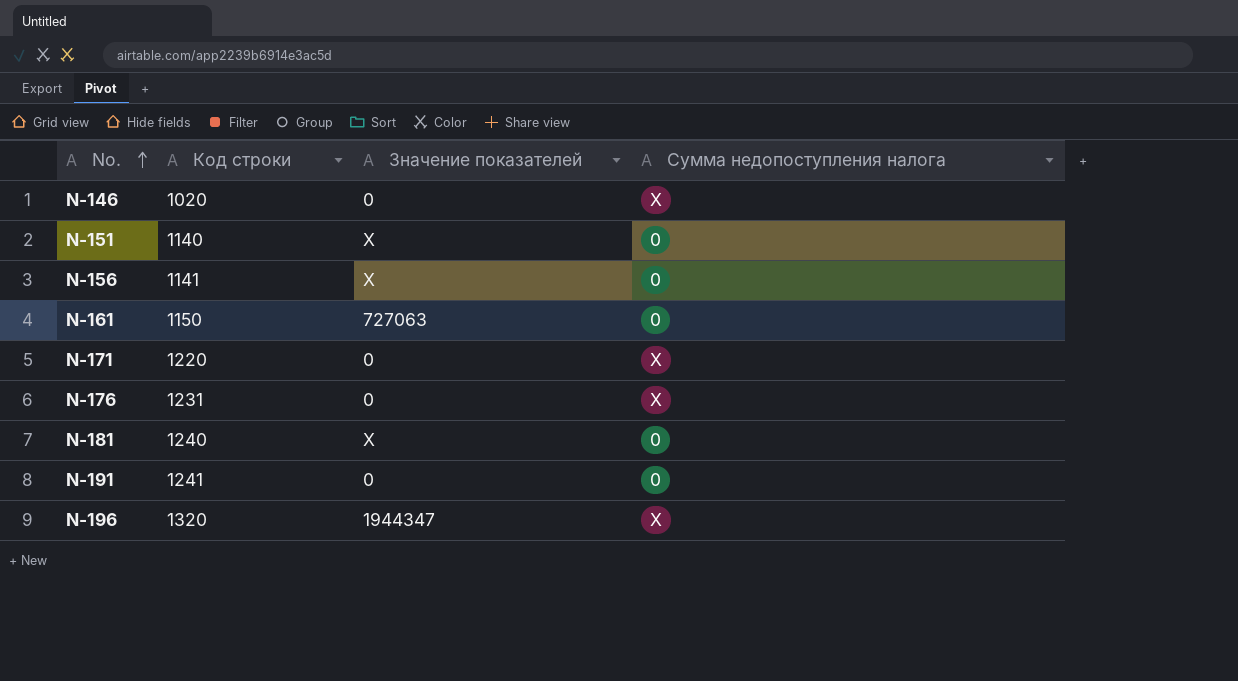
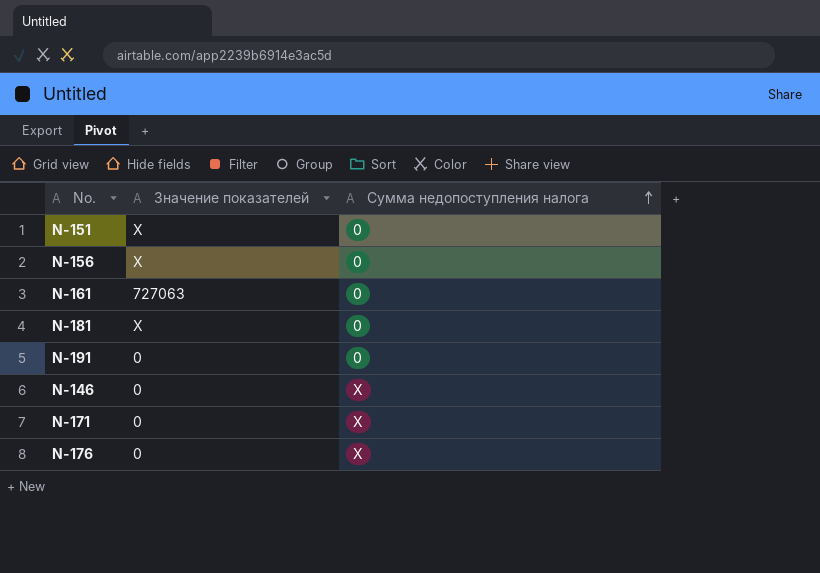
row order: No. ascending -> Сумма недопоступления налога ascending
column Код строки | position: 2 -> none
row N-196: 1320 | 1944347 | Х -> none

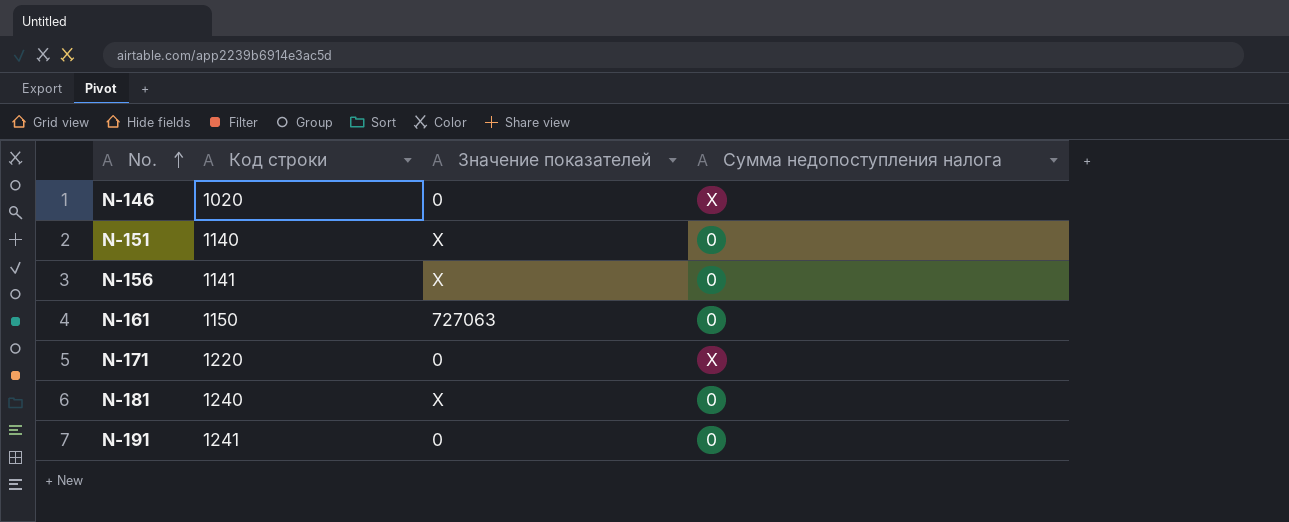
row order: Сумма недопоступления налога ascending -> No. ascending
column Код строки | position: none -> 2
row N-176: 0 | Х -> none

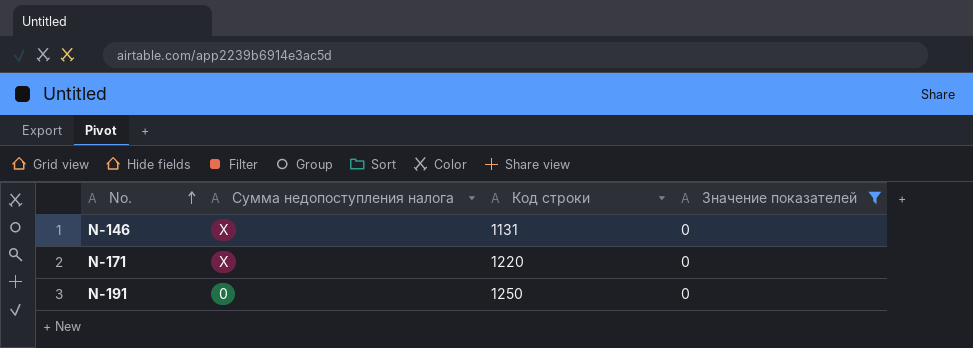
filter: none -> Значение показателей = 0
column Сумма недопоступления налога | position: 4 -> 2
N-146 | Код строки: 1020 -> 1131
N-191 | Код строки: 1241 -> 1250

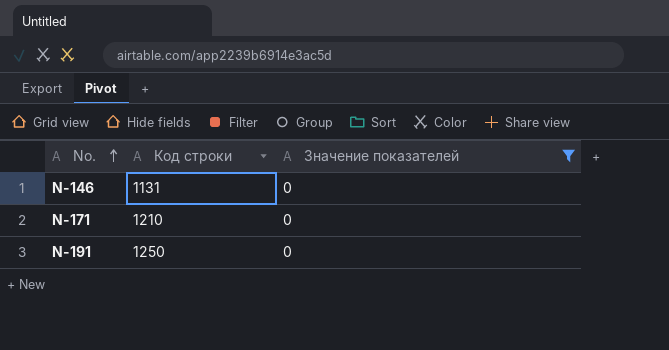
column Сумма недопоступления налога | position: 2 -> none
N-171 | Код строки: 1220 -> 1210

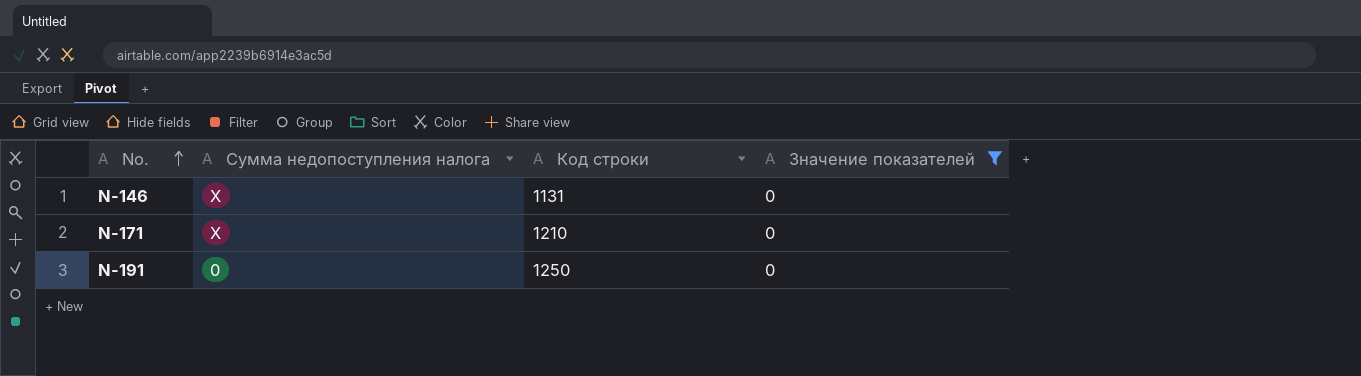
column Сумма недопоступления налога | position: none -> 2

